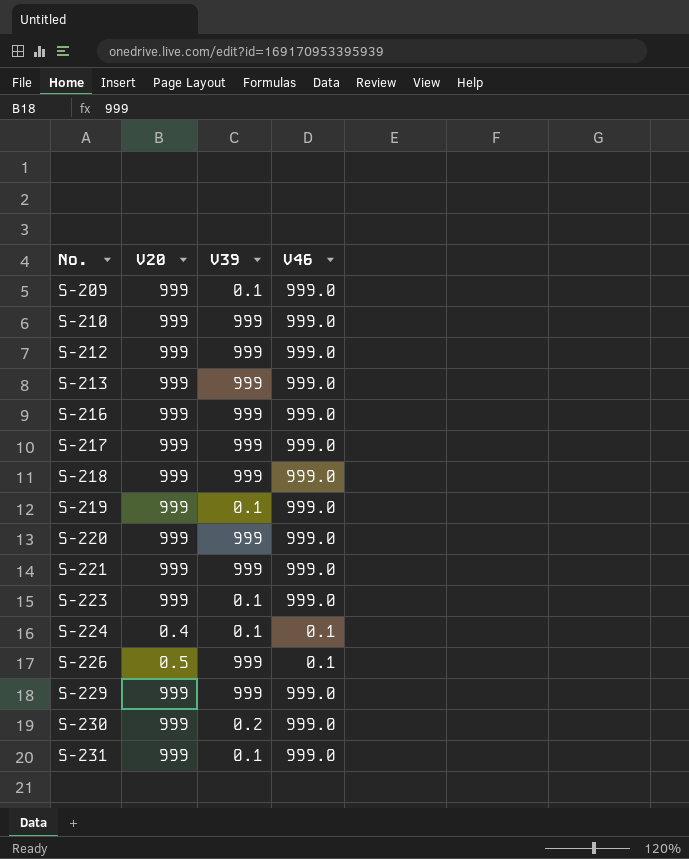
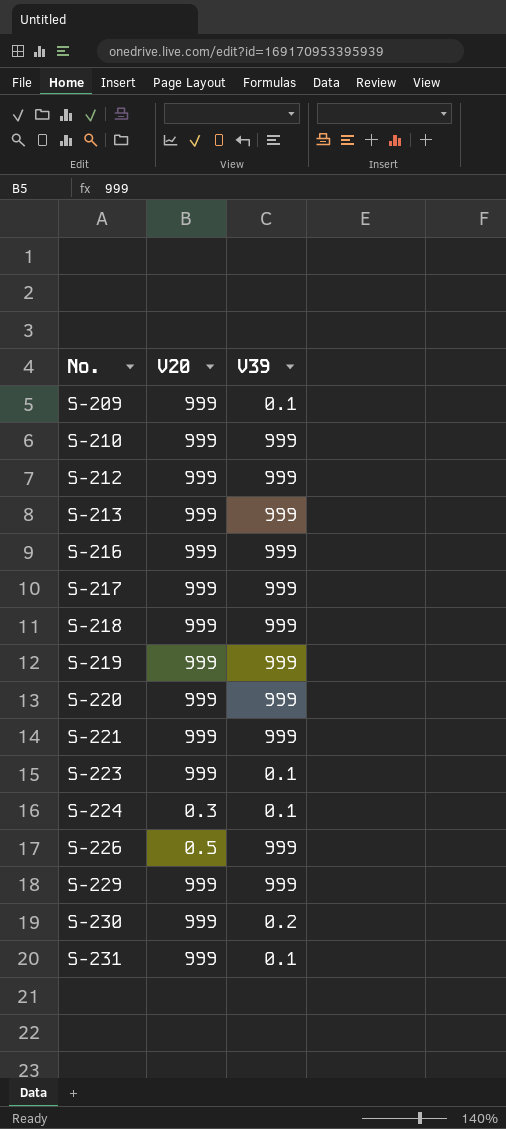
column V46 | position: 4 -> none
S-219 | V39: 0.1 -> 999
S-224 | V20: 0.4 -> 0.3

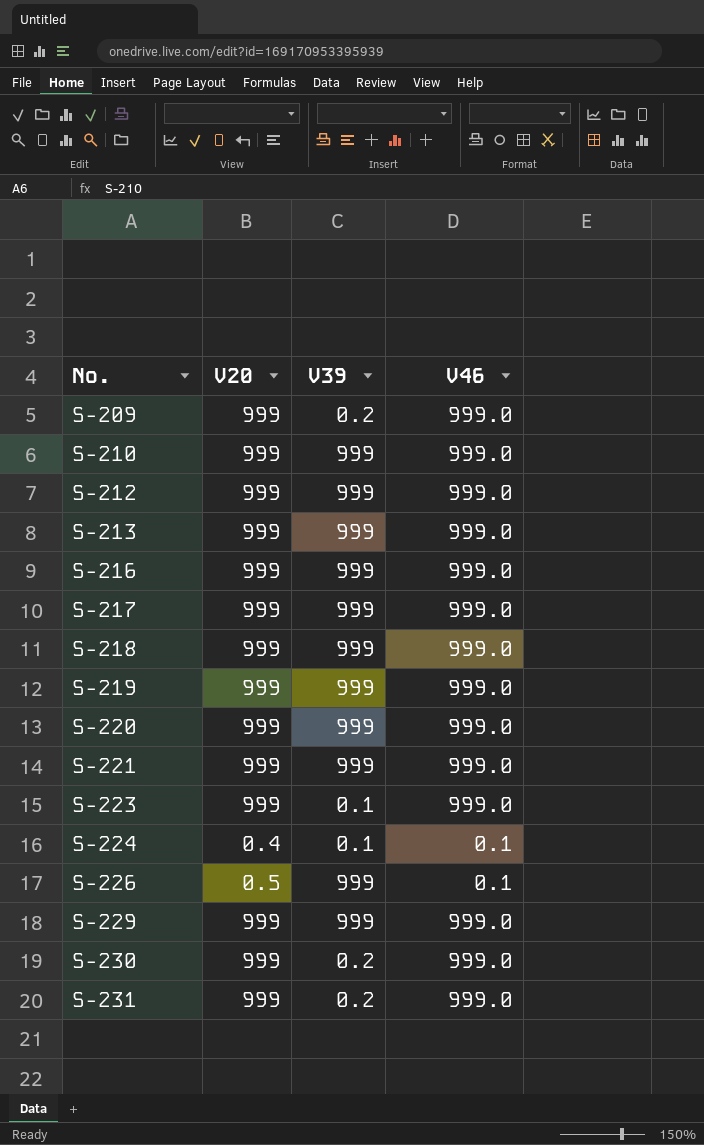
column V46 | position: none -> 4
S-209 | V39: 0.1 -> 0.2
S-224 | V20: 0.3 -> 0.4
S-231 | V39: 0.1 -> 0.2

